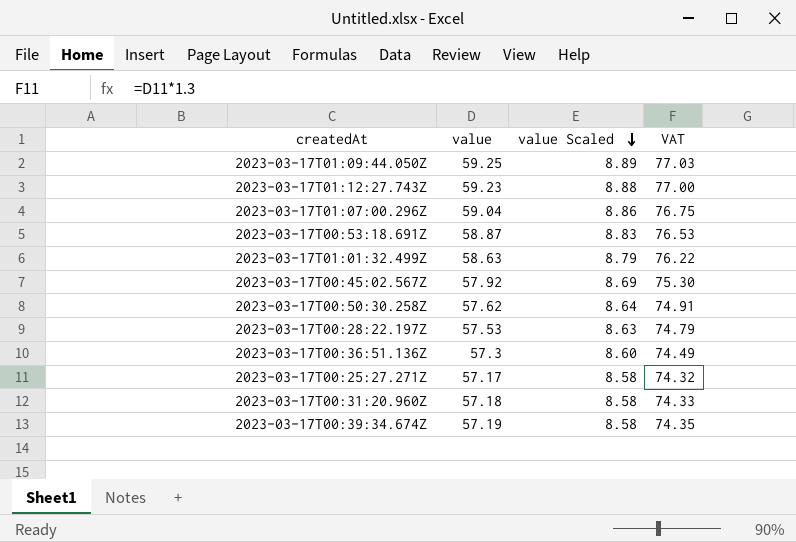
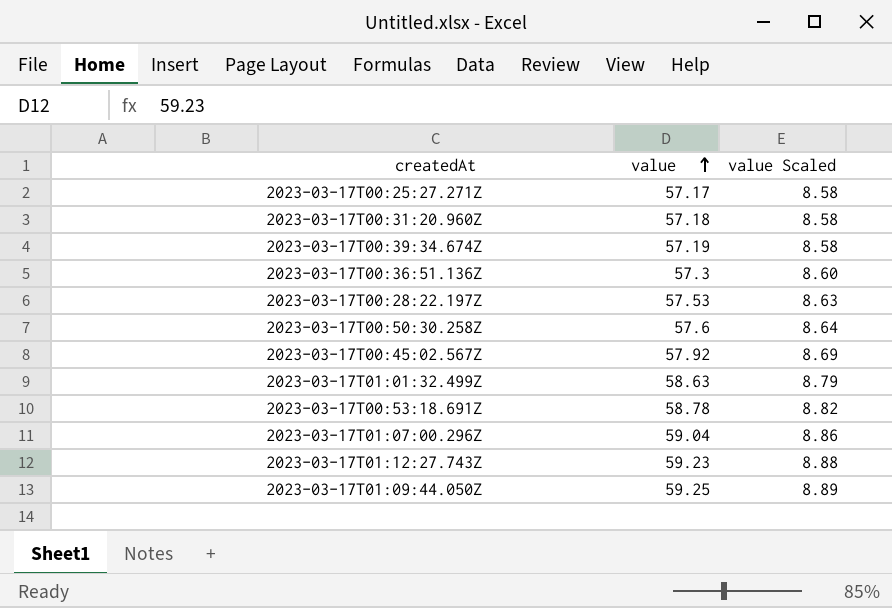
row order: value Scaled descending -> value ascending
column VAT | formula: [value] * 1.3 -> none
2023-03-17T00:50:30.258Z | value: 57.62 -> 57.6
2023-03-17T00:53:18.691Z | value: 58.87 -> 58.78
2023-03-17T00:53:18.691Z | value Scaled: 8.83 -> 8.82

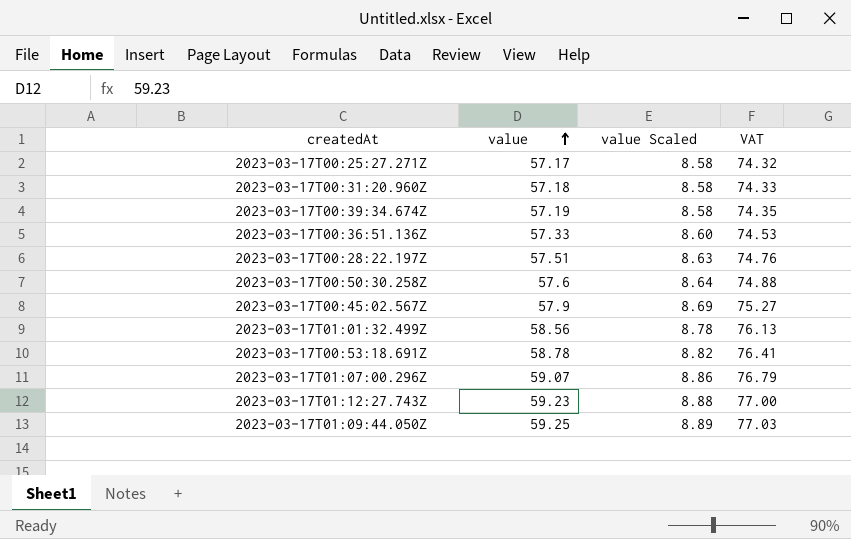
column VAT | formula: none -> [value] * 1.3
2023-03-17T00:36:51.136Z | value: 57.3 -> 57.33
2023-03-17T00:28:22.197Z | value: 57.53 -> 57.51
2023-03-17T00:45:02.567Z | value: 57.92 -> 57.9
2023-03-17T01:01:32.499Z | value: 58.63 -> 58.56
2023-03-17T01:01:32.499Z | value Scaled: 8.79 -> 8.78
2023-03-17T01:07:00.296Z | value: 59.04 -> 59.07

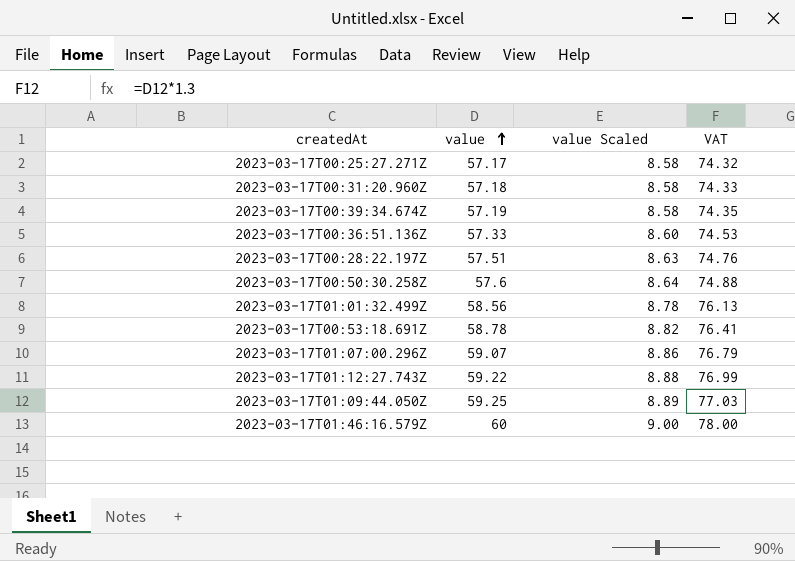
row 2023-03-17T00:45:02.567Z: 57.9 | 8.69 | 75.27 -> none
2023-03-17T01:12:27.743Z | value: 59.23 -> 59.22
2023-03-17T01:12:27.743Z | VAT: 77.00 -> 76.99
row 2023-03-17T01:46:16.579Z: none -> 60 | 9.00 | 78.00

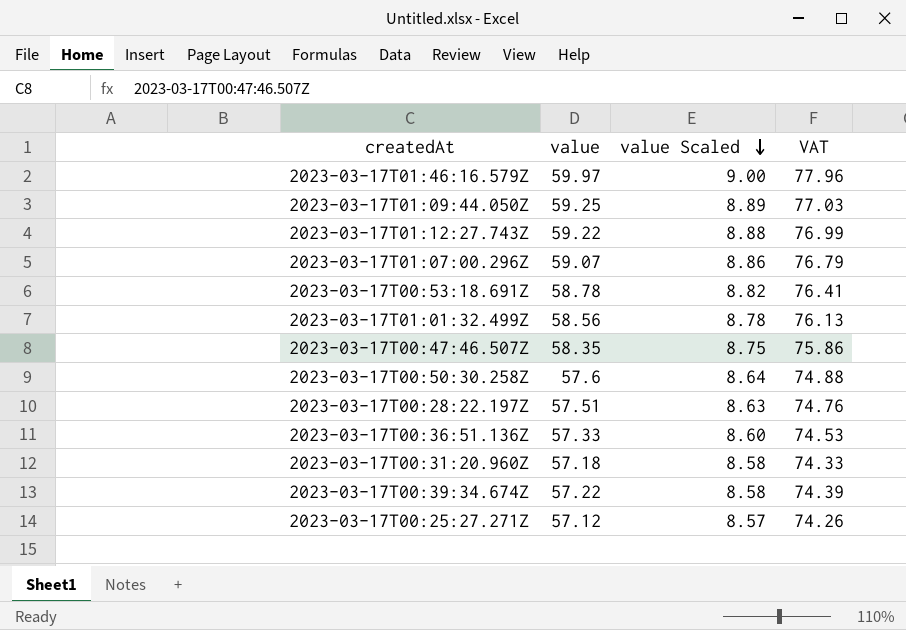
row order: value ascending -> value Scaled descending
2023-03-17T01:46:16.579Z | value: 60 -> 59.97
2023-03-17T01:46:16.579Z | VAT: 78.00 -> 77.96
row 2023-03-17T00:47:46.507Z: none -> 58.35 | 8.75 | 75.86
2023-03-17T00:39:34.674Z | value: 57.19 -> 57.22
2023-03-17T00:39:34.674Z | VAT: 74.35 -> 74.39
2023-03-17T00:25:27.271Z | value: 57.17 -> 57.12
2023-03-17T00:25:27.271Z | value Scaled: 8.58 -> 8.57
2023-03-17T00:25:27.271Z | VAT: 74.32 -> 74.26

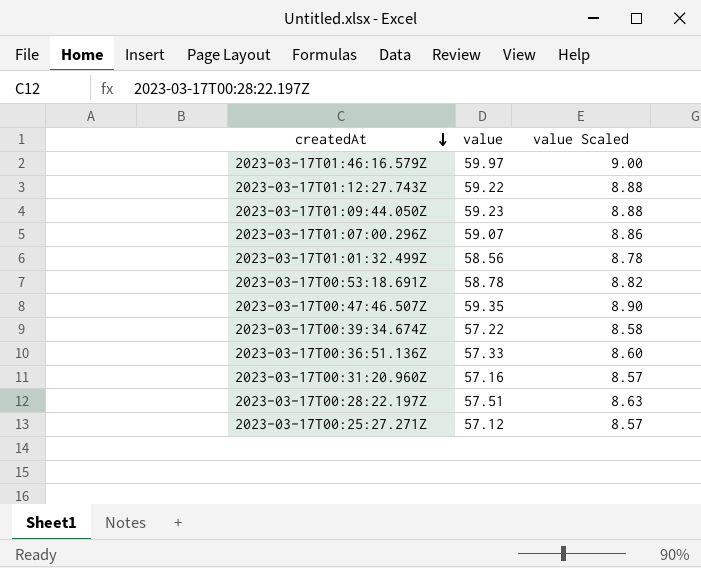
row order: value Scaled descending -> createdAt descending
column VAT | formula: [value] * 1.3 -> none
row 2023-03-17T00:50:30.258Z: 57.6 | 8.64 | 74.88 -> none
2023-03-17T01:09:44.050Z | value: 59.25 -> 59.23
2023-03-17T01:09:44.050Z | value Scaled: 8.89 -> 8.88
2023-03-17T00:47:46.507Z | value: 58.35 -> 59.35
2023-03-17T00:47:46.507Z | value Scaled: 8.75 -> 8.90
2023-03-17T00:31:20.960Z | value: 57.18 -> 57.16
2023-03-17T00:31:20.960Z | value Scaled: 8.58 -> 8.57

